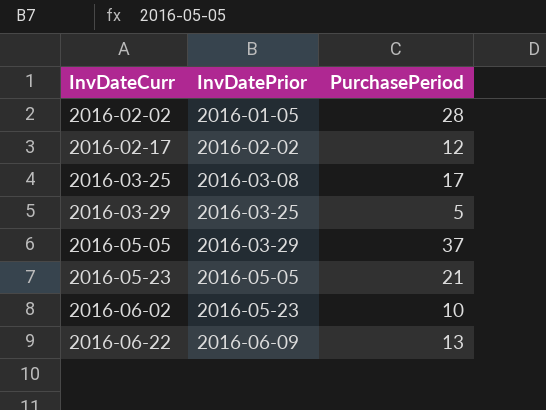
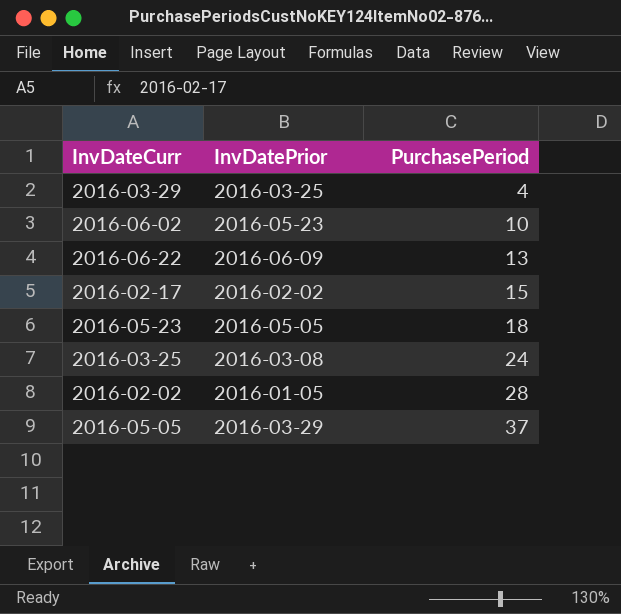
row order: InvDateCurr ascending -> PurchasePeriod ascending
2016-03-29 | PurchasePeriod: 5 -> 4
2016-02-17 | PurchasePeriod: 12 -> 15
2016-05-23 | PurchasePeriod: 21 -> 18
2016-03-25 | PurchasePeriod: 17 -> 24

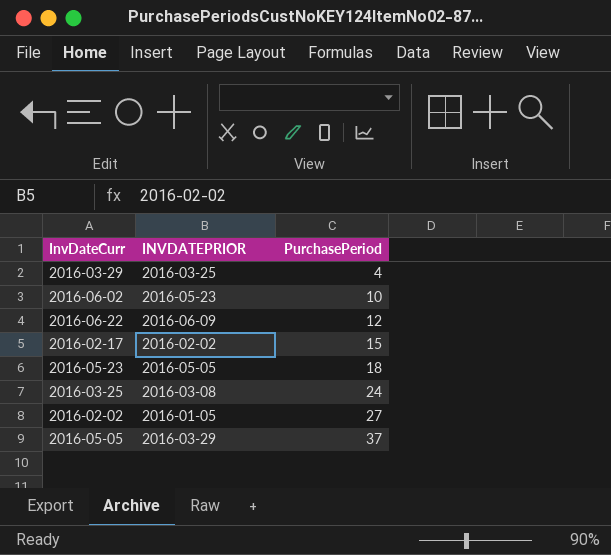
column name: InvDatePrior -> INVDATEPRIOR
2016-06-22 | PurchasePeriod: 13 -> 12
2016-02-02 | PurchasePeriod: 28 -> 27

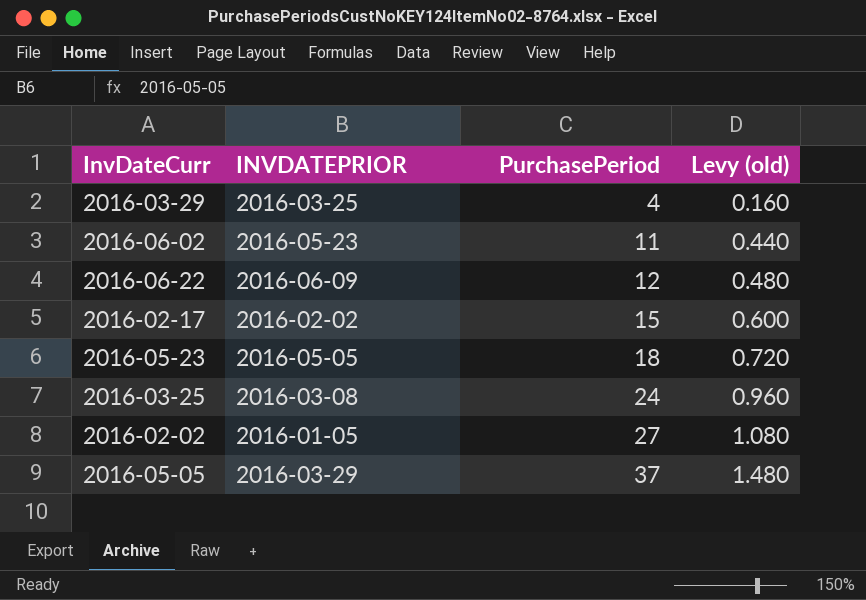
column Levy (old) | formula: none -> [PurchasePeriod] * 0.04
2016-06-02 | PurchasePeriod: 10 -> 11

